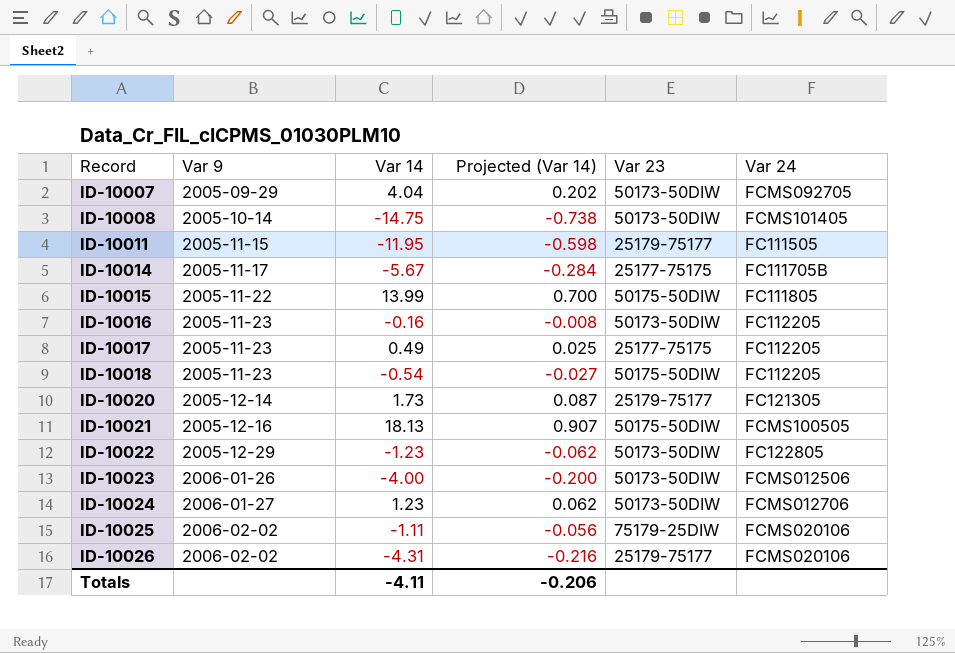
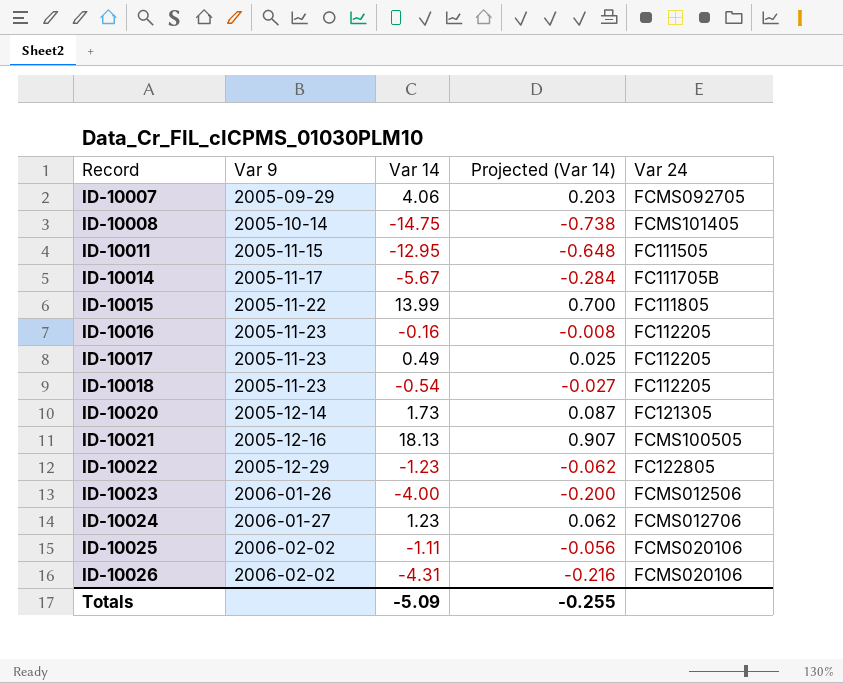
column Var 23 | position: 5 -> none
ID-10007 | Var 14: 4.04 -> 4.06
ID-10007 | Projected (Var 14): 0.202 -> 0.203
ID-10011 | Var 14: -11.95 -> -12.95
ID-10011 | Projected (Var 14): -0.598 -> -0.648
Totals | Var 14: -4.11 -> -5.09
Totals | Projected (Var 14): -0.206 -> -0.255

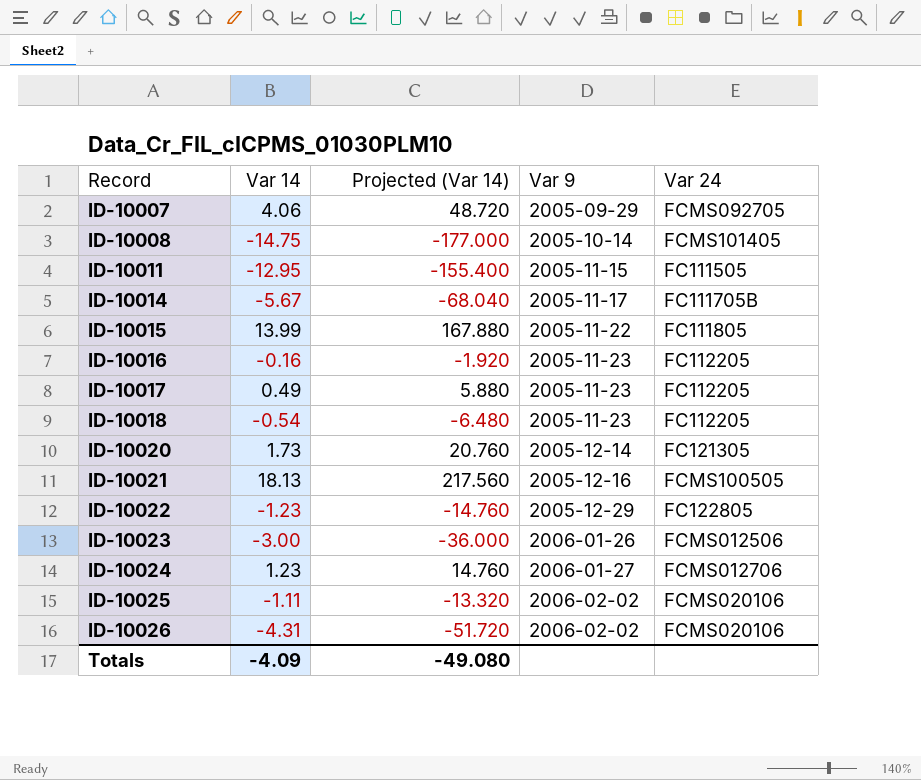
column Projected (Var 14) | formula: [Var 14] * 0.05 -> [Var 14] * 12
column Var 9 | position: 2 -> 4
ID-10023 | Var 14: -4.00 -> -3.00
Totals | Var 14: -5.09 -> -4.09
Totals | Projected (Var 14): -0.255 -> -49.080

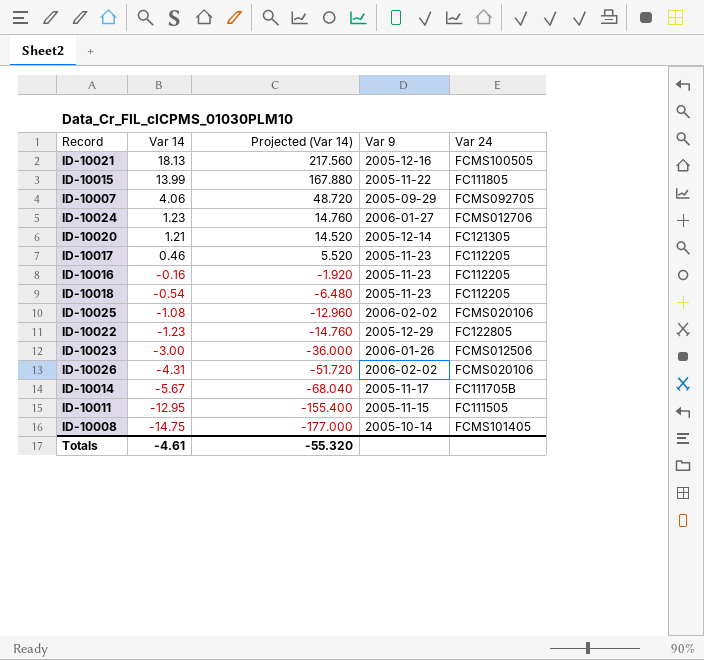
row order: Record ascending -> Var 14 descending
ID-10020 | Var 14: 1.73 -> 1.21
ID-10020 | Projected (Var 14): 20.760 -> 14.520
ID-10017 | Var 14: 0.49 -> 0.46
ID-10017 | Projected (Var 14): 5.880 -> 5.520
ID-10025 | Var 14: -1.11 -> -1.08
ID-10025 | Projected (Var 14): -13.320 -> -12.960
Totals | Var 14: -4.09 -> -4.61
Totals | Projected (Var 14): -49.080 -> -55.320

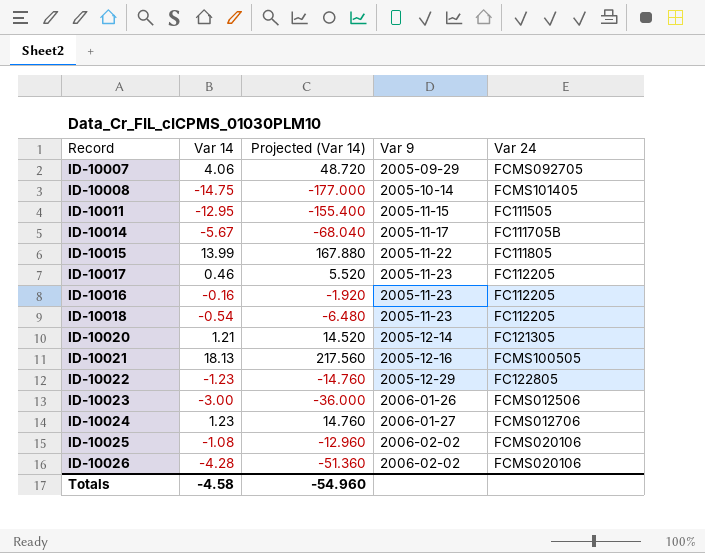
row order: Var 14 descending -> Var 9 ascending
ID-10026 | Var 14: -4.31 -> -4.28
ID-10026 | Projected (Var 14): -51.720 -> -51.360
Totals | Var 14: -4.61 -> -4.58
Totals | Projected (Var 14): -55.320 -> -54.960

